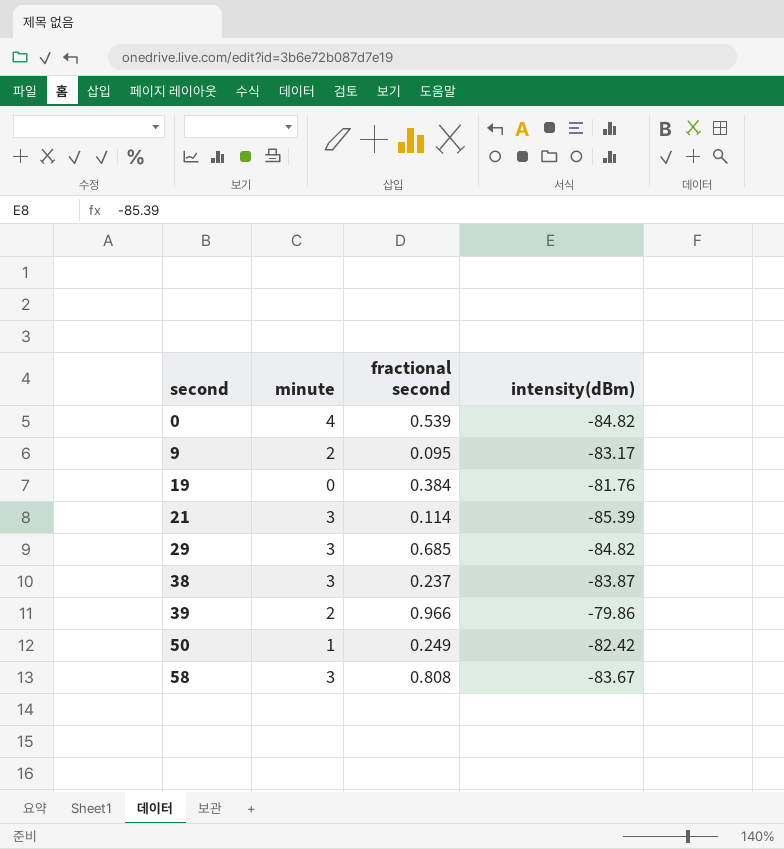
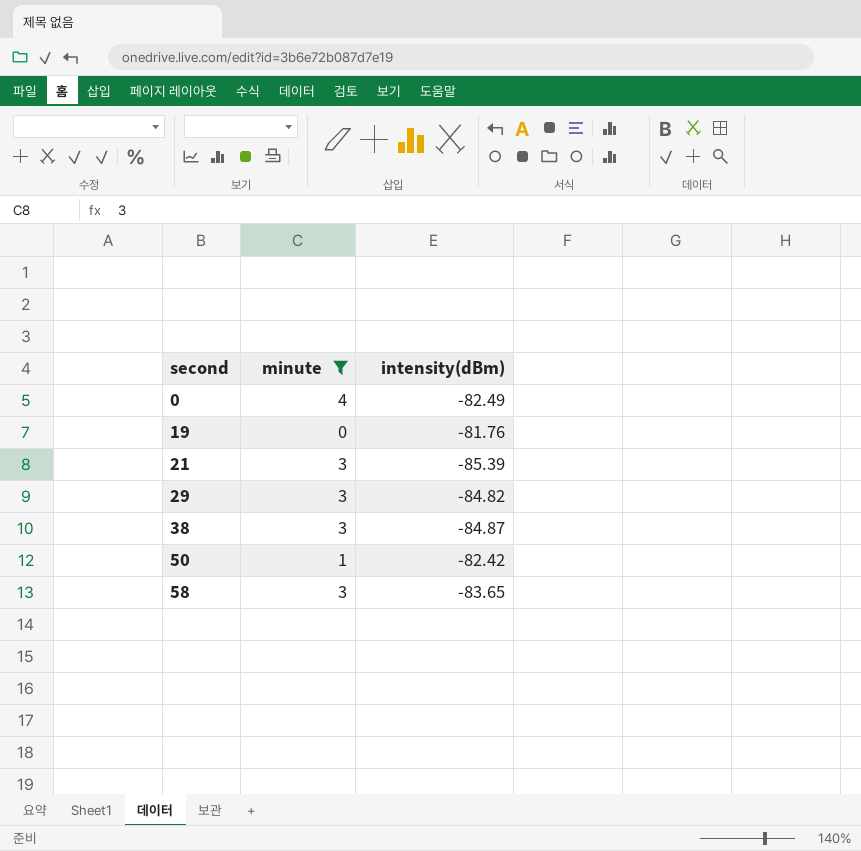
filter: none -> minute != 2
column fractional second | position: 3 -> none
0 | intensity(dBm): -84.82 -> -82.49
38 | intensity(dBm): -83.87 -> -84.87
58 | intensity(dBm): -83.67 -> -83.65

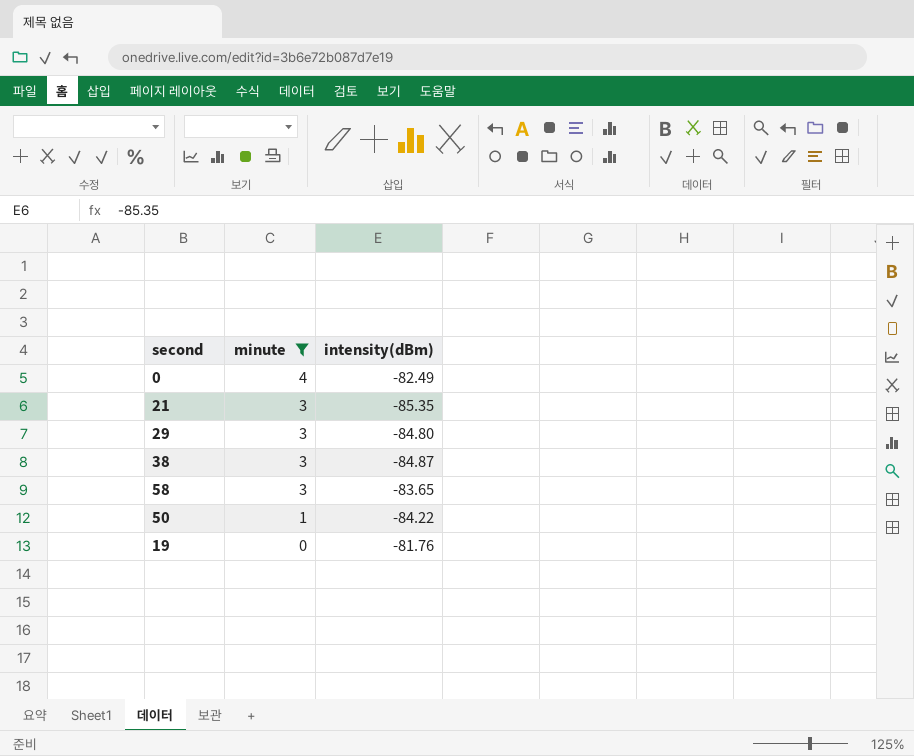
row order: second ascending -> minute descending
21 | intensity(dBm): -85.39 -> -85.35
29 | intensity(dBm): -84.82 -> -84.80
50 | intensity(dBm): -82.42 -> -84.22

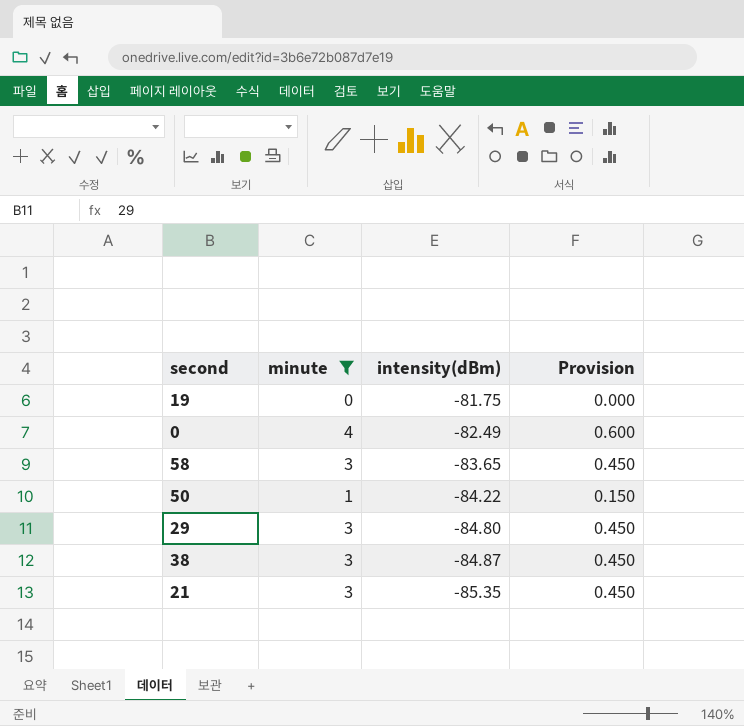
row order: minute descending -> intensity(dBm) descending
column Provision | formula: none -> [minute] * 0.15
19 | intensity(dBm): -81.76 -> -81.75

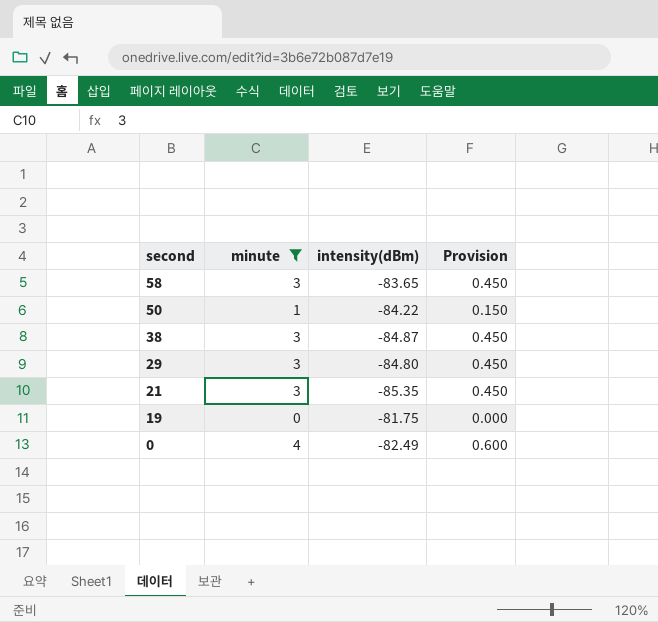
row order: intensity(dBm) descending -> second descending

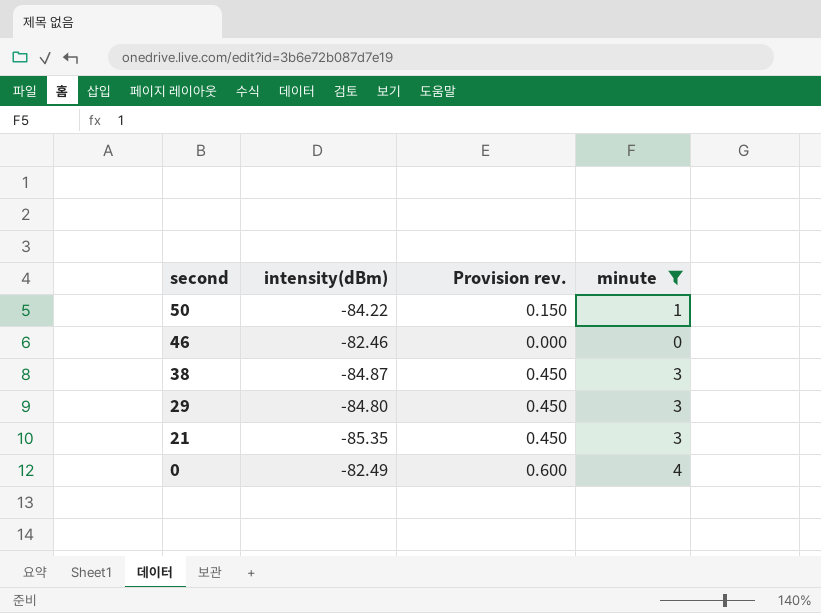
column name: Provision -> Provision rev.
column minute | position: 2 -> 4
row 58: 3 | -83.65 | 0.450 -> none
row 19: 0 | -81.75 | 0.000 -> none
row 46: none -> -82.46 | 0.000 | 0

